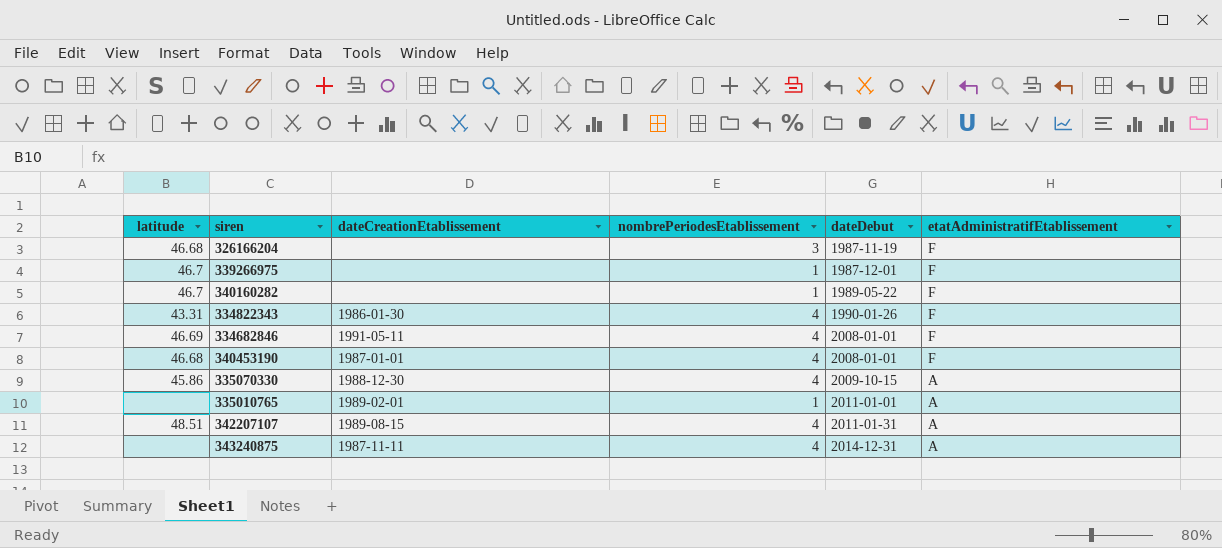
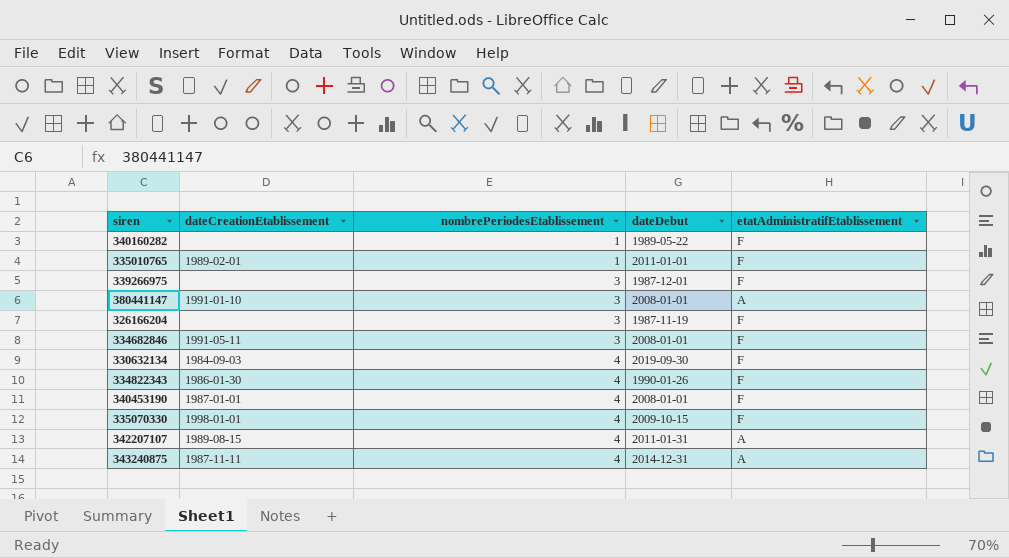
row order: dateDebut ascending -> nombrePeriodesEtablissement ascending
column latitude | position: 1 -> none
335010765 | etatAdministratifEtablissement: A -> F
339266975 | nombrePeriodesEtablissement: 1 -> 3
row 380441147: none -> 1991-01-10 | 3 | 2008-01-01 | A
334682846 | nombrePeriodesEtablissement: 4 -> 3
row 330632134: none -> 1984-09-03 | 4 | 2019-09-30 | F
335070330 | dateCreationEtablissement: 1988-12-30 -> 1998-01-01
335070330 | etatAdministratifEtablissement: A -> F

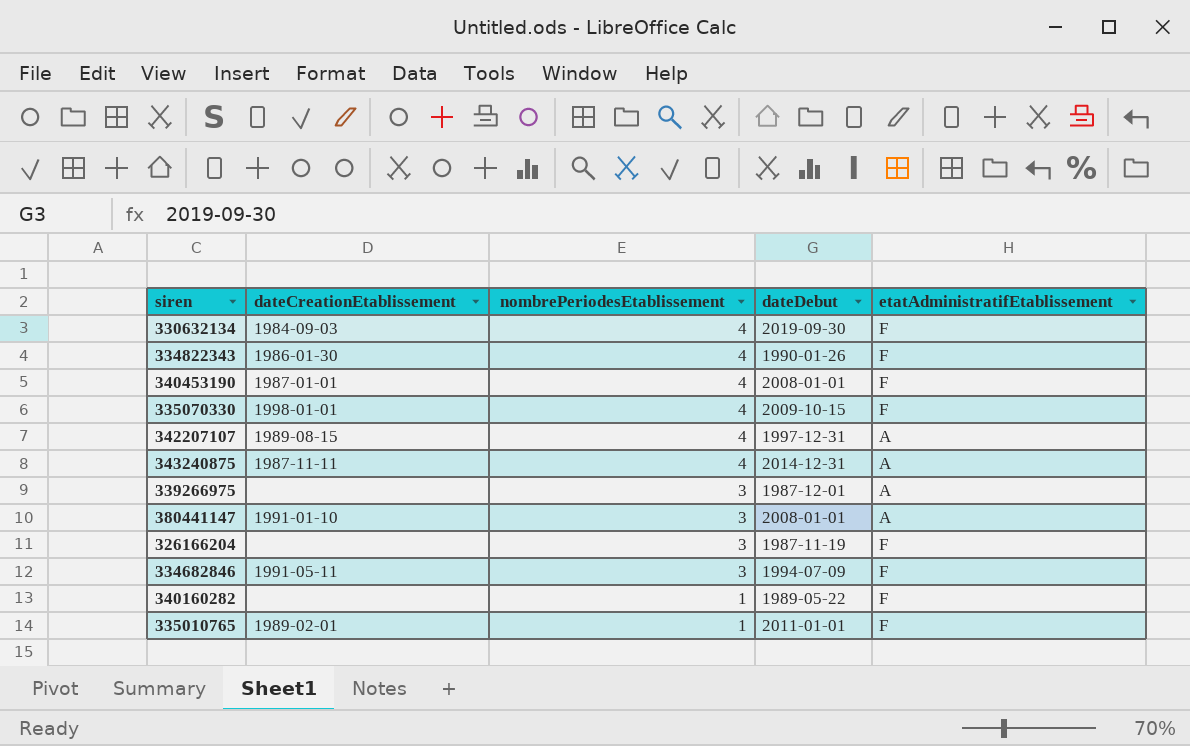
row order: nombrePeriodesEtablissement ascending -> nombrePeriodesEtablissement descending
342207107 | dateDebut: 2011-01-31 -> 1997-12-31
339266975 | etatAdministratifEtablissement: F -> A
334682846 | dateDebut: 2008-01-01 -> 1994-07-09

